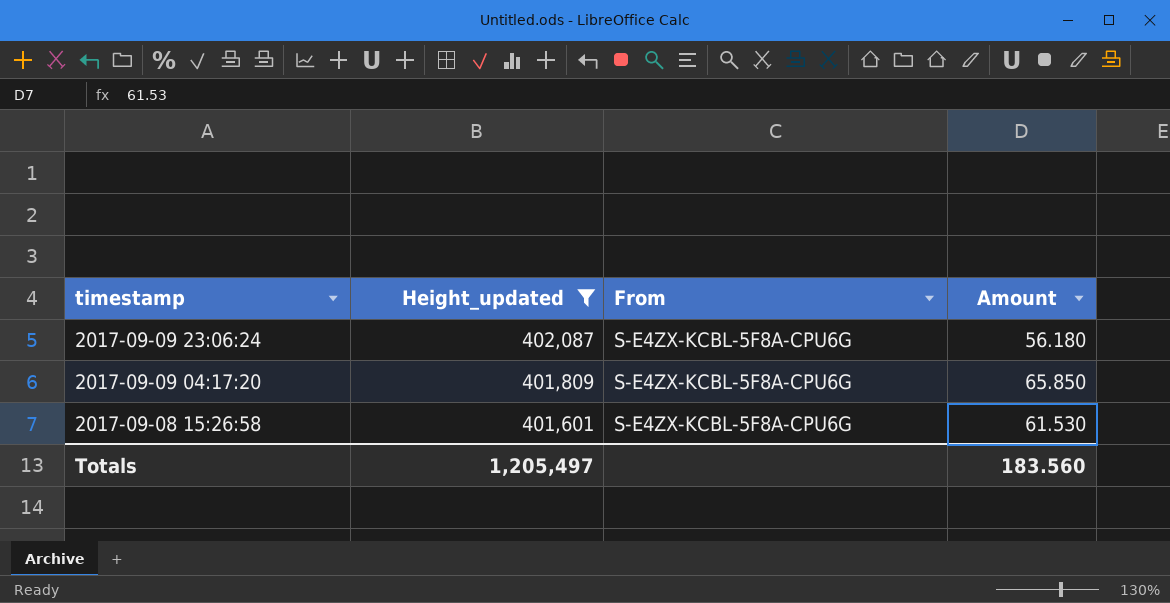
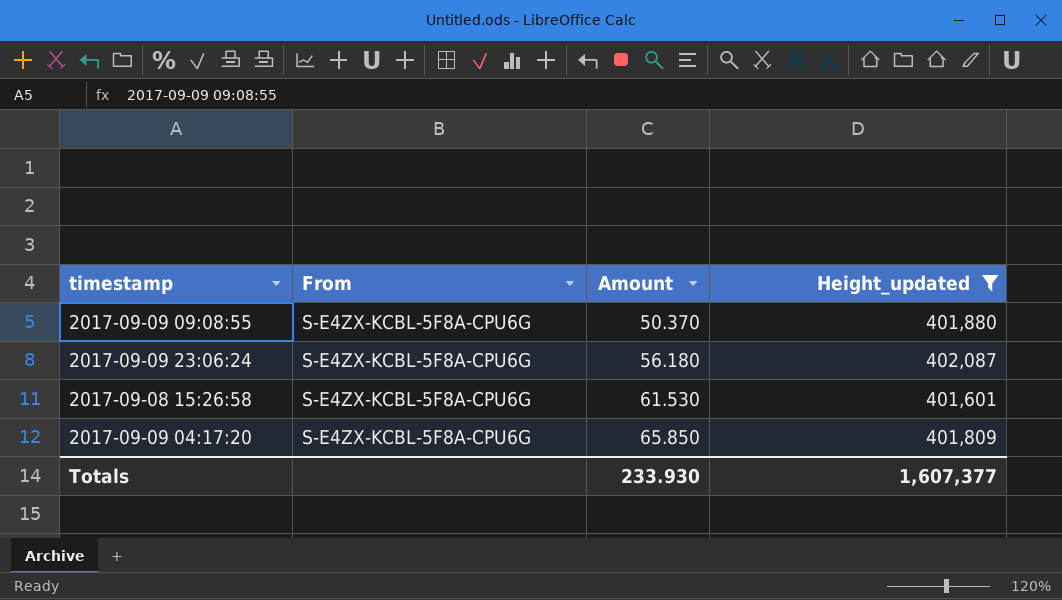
row order: timestamp descending -> Amount ascending
column Height_updated | position: 2 -> 4
row 2017-09-09 09:08:55: none -> S-E4ZX-KCBL-5F8A-CPU6G | 50.370 | 401,880
Totals | Amount: 183.560 -> 233.930
Totals | Height_updated: 1,205,497 -> 1,607,377

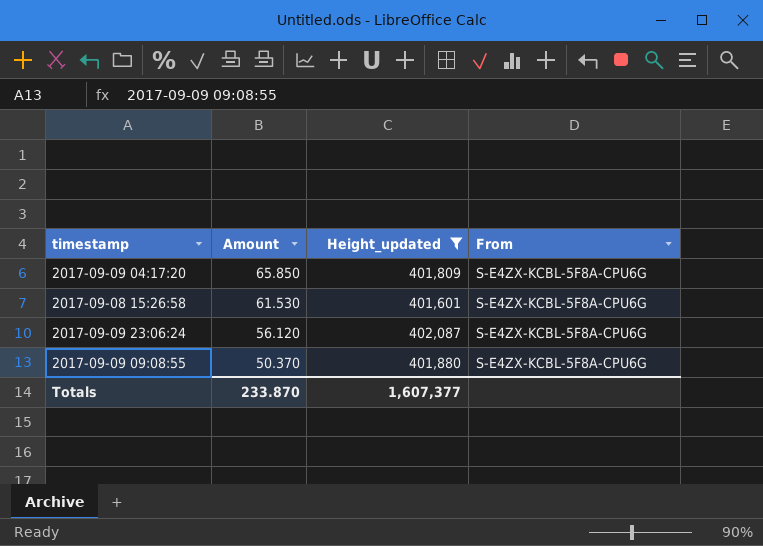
row order: Amount ascending -> Amount descending
column From | position: 2 -> 4
2017-09-09 23:06:24 | Amount: 56.180 -> 56.120
Totals | Amount: 233.930 -> 233.870

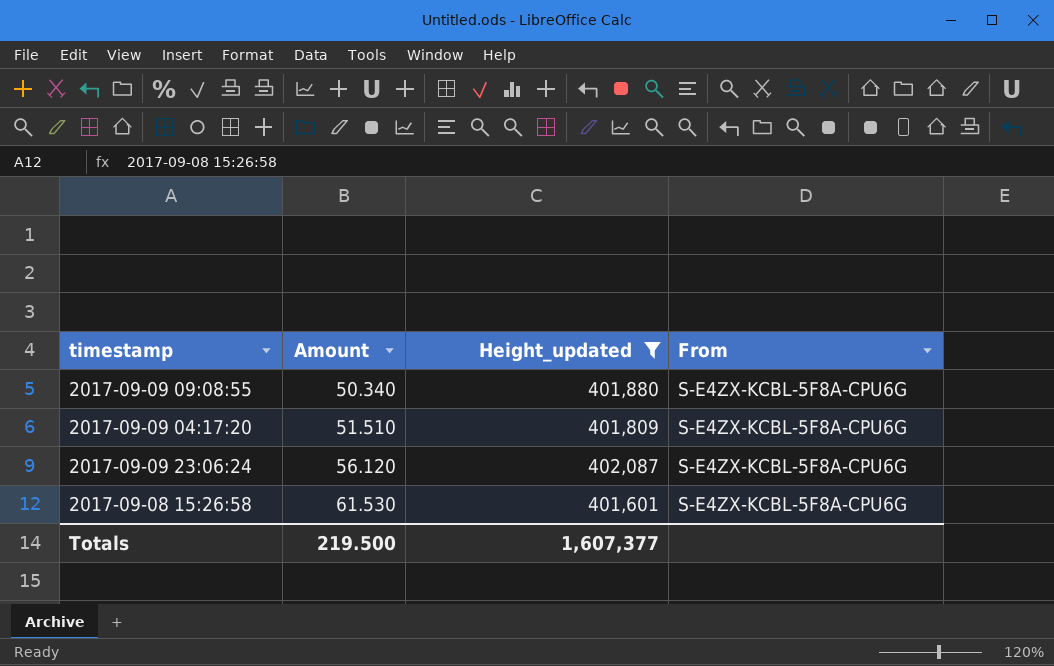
row order: Amount descending -> Amount ascending
2017-09-09 09:08:55 | Amount: 50.370 -> 50.340
2017-09-09 04:17:20 | Amount: 65.850 -> 51.510
Totals | Amount: 233.870 -> 219.500

